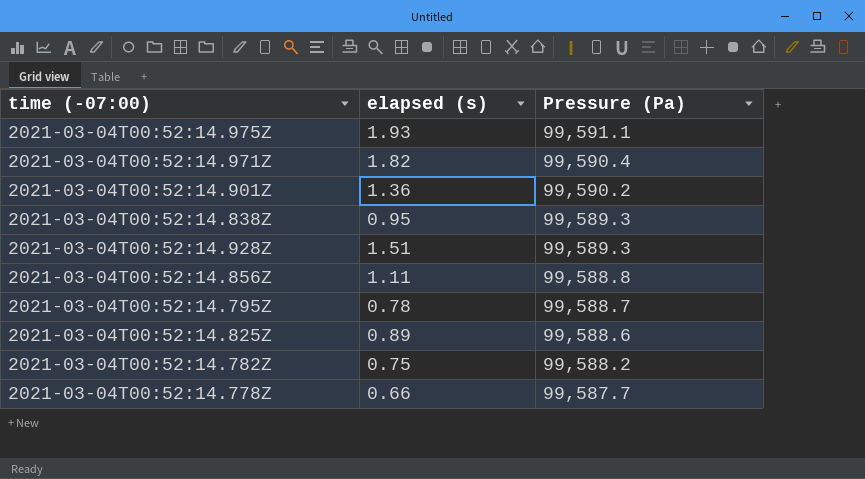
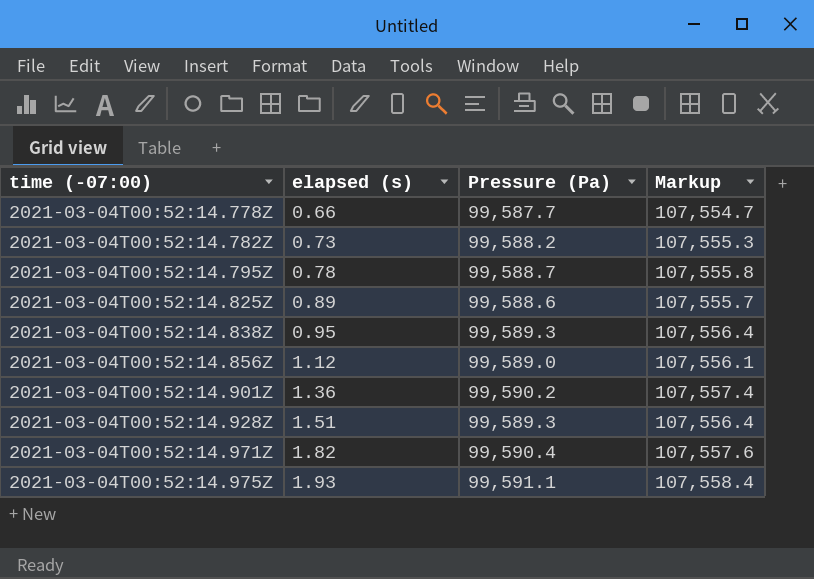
row order: Pressure (Pa) descending -> time (-07:00) ascending
column Markup | formula: none -> [Pressure (Pa)] * 1.08
2021-03-04T00:52:14.782Z | elapsed (s): 0.75 -> 0.73
2021-03-04T00:52:14.856Z | elapsed (s): 1.11 -> 1.12
2021-03-04T00:52:14.856Z | Pressure (Pa): 99,588.8 -> 99,589.0

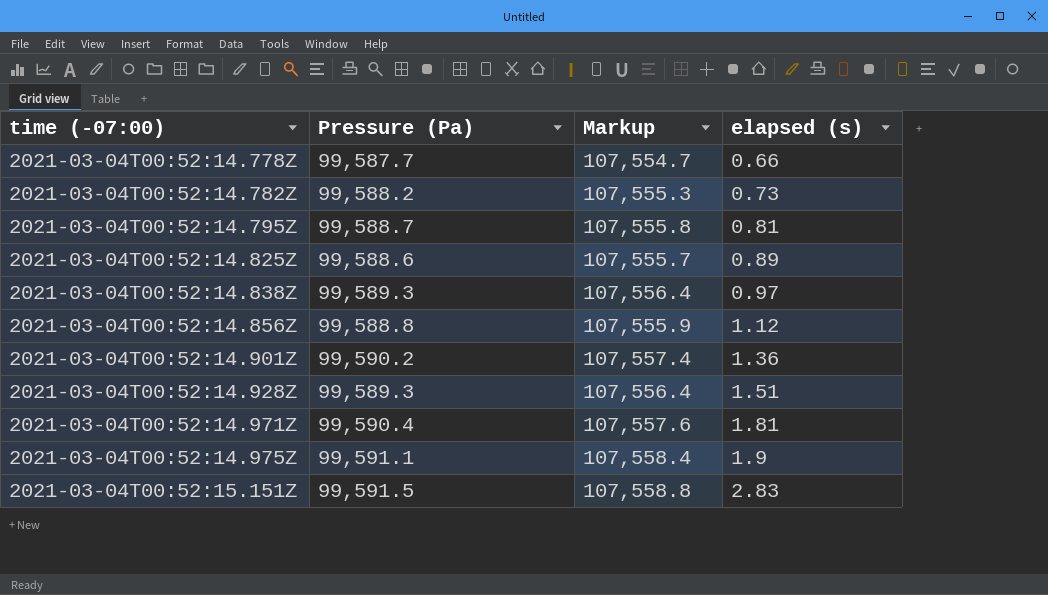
column elapsed (s) | position: 2 -> 4
2021-03-04T00:52:14.795Z | elapsed (s): 0.78 -> 0.81
2021-03-04T00:52:14.838Z | elapsed (s): 0.95 -> 0.97
2021-03-04T00:52:14.856Z | Pressure (Pa): 99,589.0 -> 99,588.8
2021-03-04T00:52:14.856Z | Markup: 107,556.1 -> 107,555.9
2021-03-04T00:52:14.971Z | elapsed (s): 1.82 -> 1.81
2021-03-04T00:52:14.975Z | elapsed (s): 1.93 -> 1.9
row 2021-03-04T00:52:15.151Z: none -> 99,591.5 | 107,558.8 | 2.83

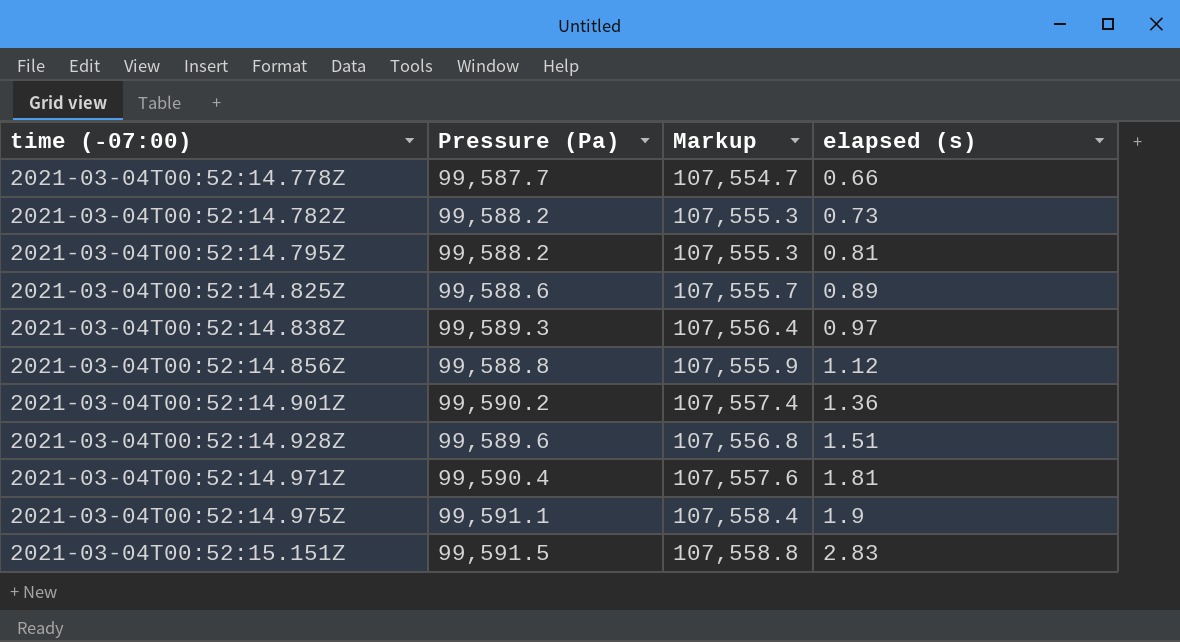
2021-03-04T00:52:14.795Z | Pressure (Pa): 99,588.7 -> 99,588.2
2021-03-04T00:52:14.795Z | Markup: 107,555.8 -> 107,555.3
2021-03-04T00:52:14.928Z | Pressure (Pa): 99,589.3 -> 99,589.6
2021-03-04T00:52:14.928Z | Markup: 107,556.4 -> 107,556.8

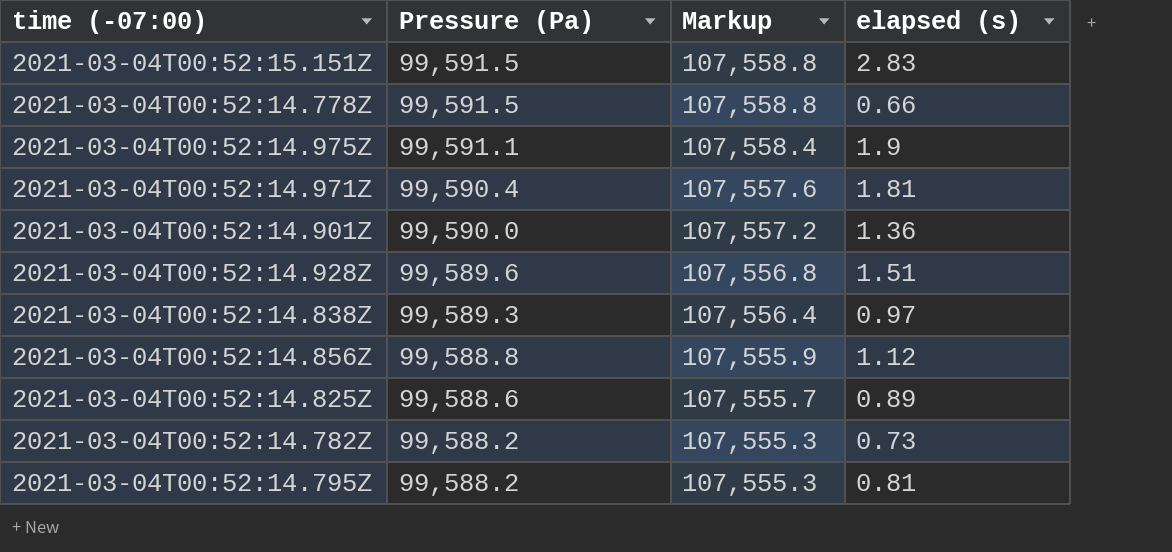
row order: time (-07:00) ascending -> Pressure (Pa) descending
2021-03-04T00:52:14.778Z | Pressure (Pa): 99,587.7 -> 99,591.5
2021-03-04T00:52:14.778Z | Markup: 107,554.7 -> 107,558.8
2021-03-04T00:52:14.901Z | Pressure (Pa): 99,590.2 -> 99,590.0
2021-03-04T00:52:14.901Z | Markup: 107,557.4 -> 107,557.2

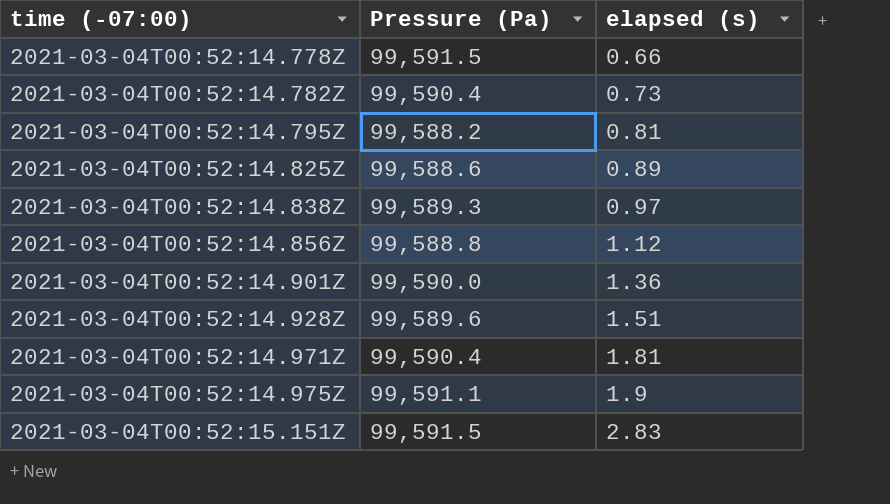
row order: Pressure (Pa) descending -> time (-07:00) ascending
column Markup | formula: [Pressure (Pa)] * 1.08 -> none
2021-03-04T00:52:14.782Z | Pressure (Pa): 99,588.2 -> 99,590.4

